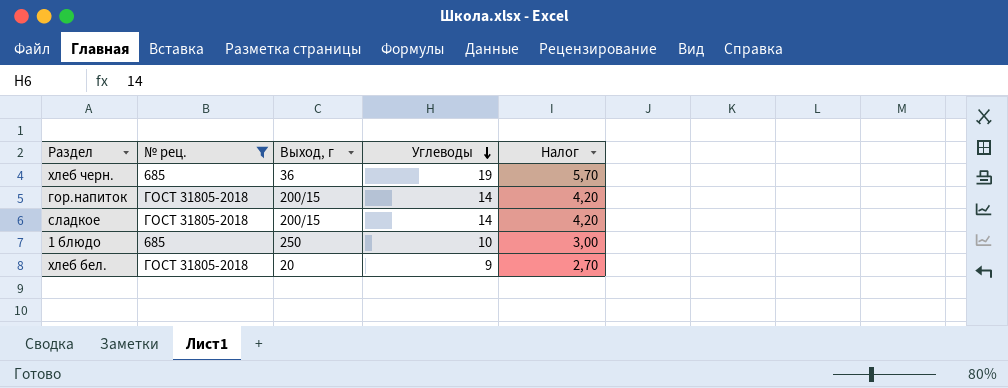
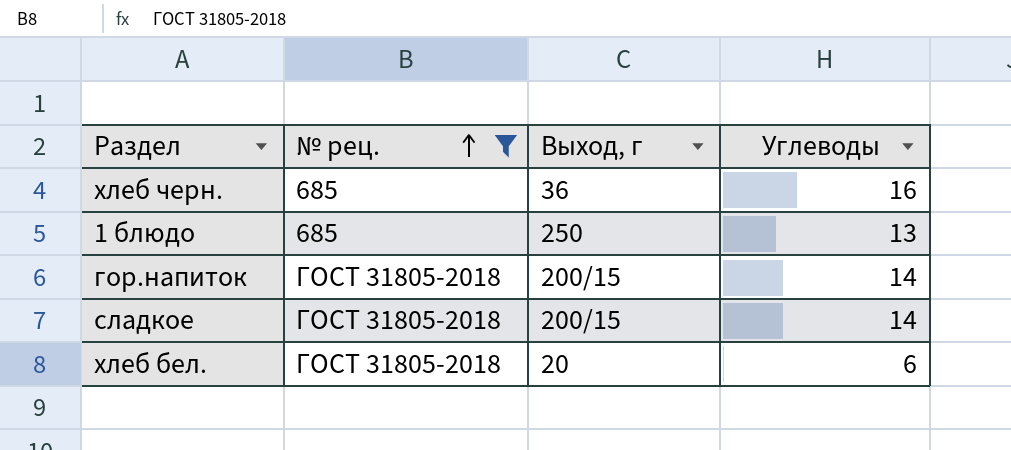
row order: Углеводы descending -> № рец. ascending
column Налог | formula: [Углеводы] * 0,3 -> none
хлеб черн. | Углеводы: 19 -> 16
1 блюдо | Углеводы: 10 -> 13
хлеб бел. | Углеводы: 9 -> 6

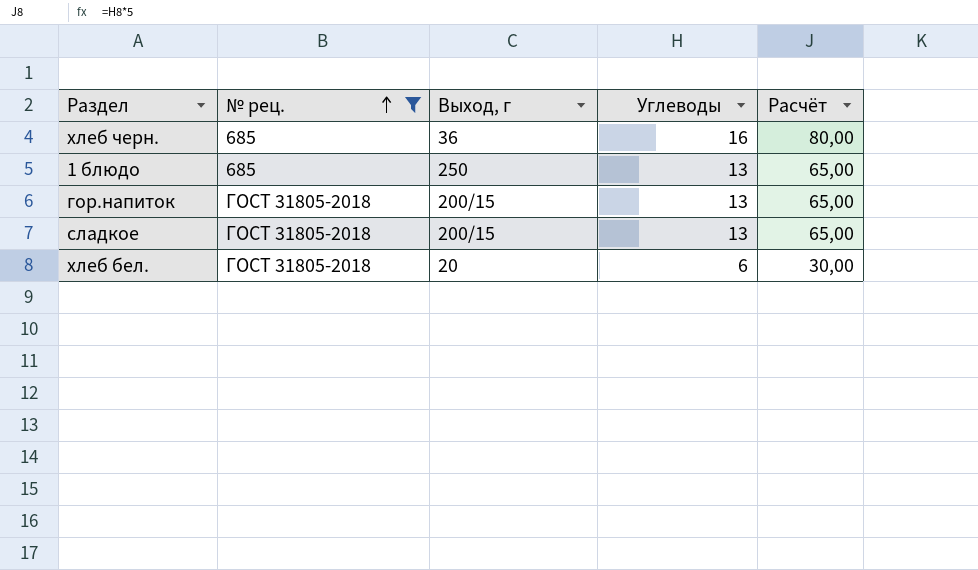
column Расчёт | formula: none -> [Углеводы] * 5
гор.напиток | Углеводы: 14 -> 13
сладкое | Углеводы: 14 -> 13

